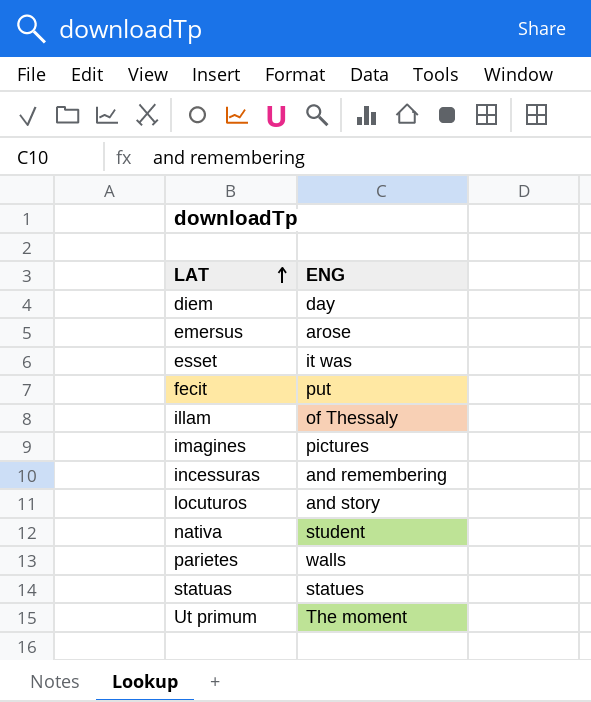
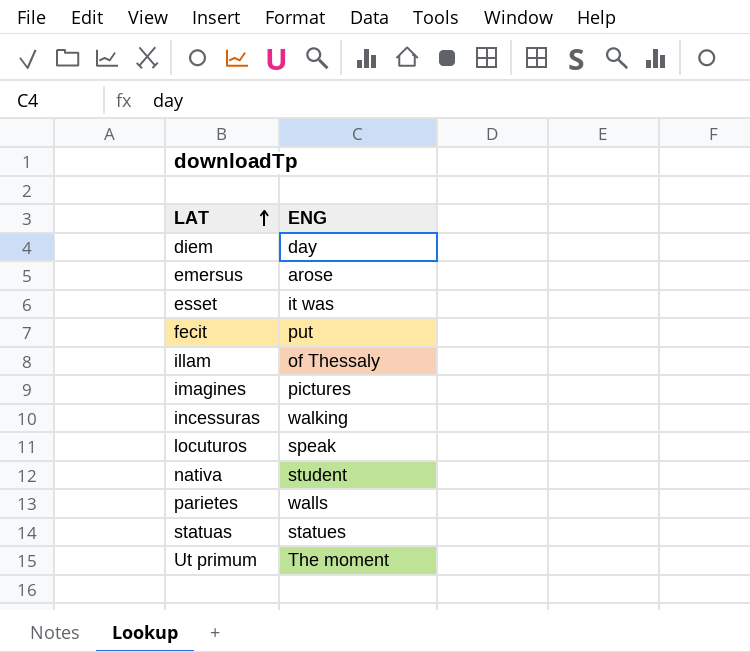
incessuras | ENG: and remembering -> walking
locuturos | ENG: and story -> speak

